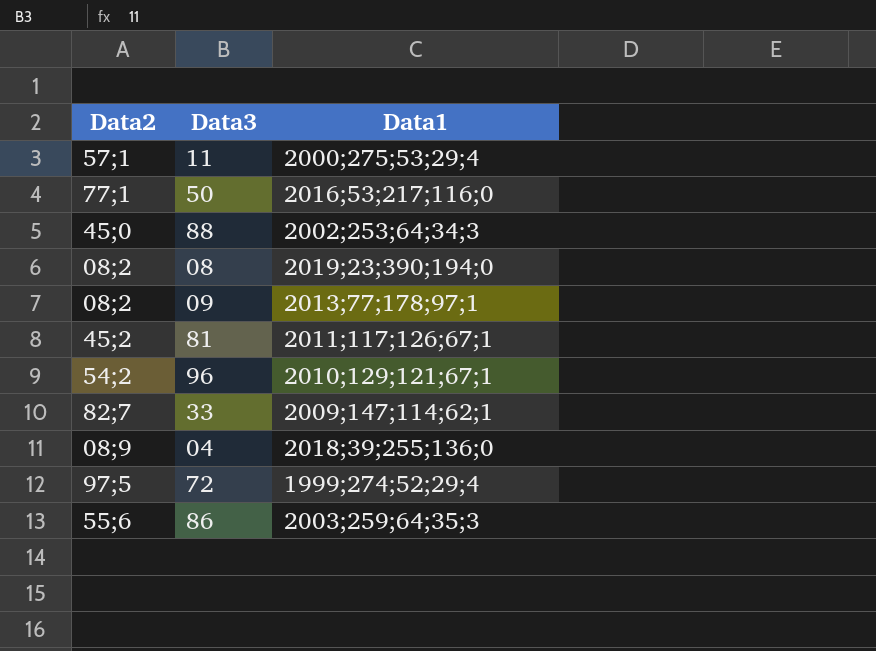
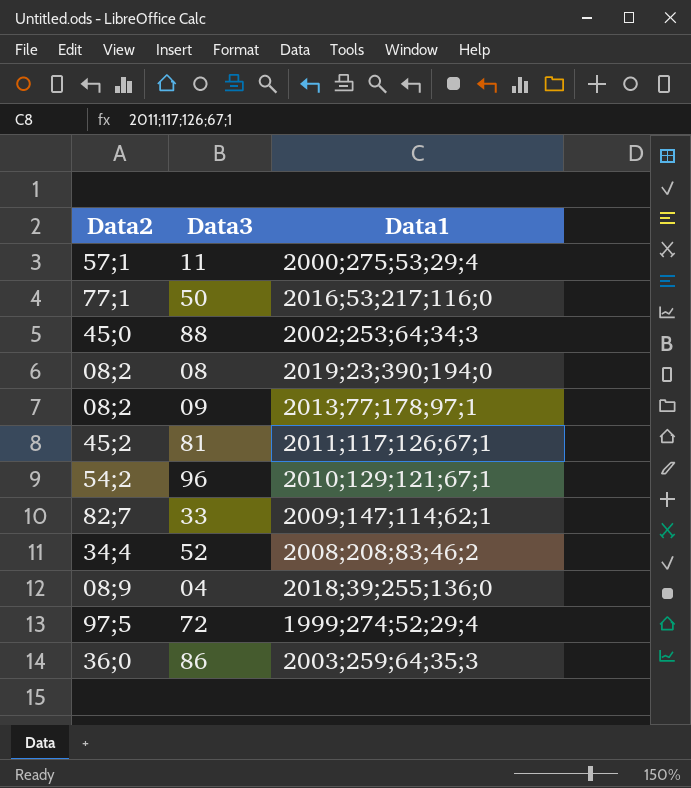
row 52: none -> 34;4 | 2008;208;83;46;2
86 | Data2: 55;6 -> 36;0

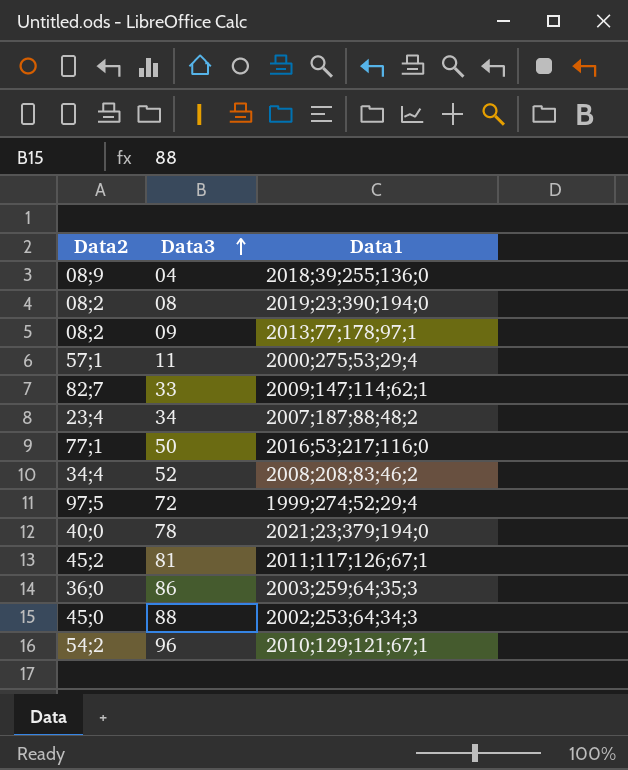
row order: none -> Data3 ascending
row 34: none -> 23;4 | 2007;187;88;48;2
row 78: none -> 40;0 | 2021;23;379;194;0

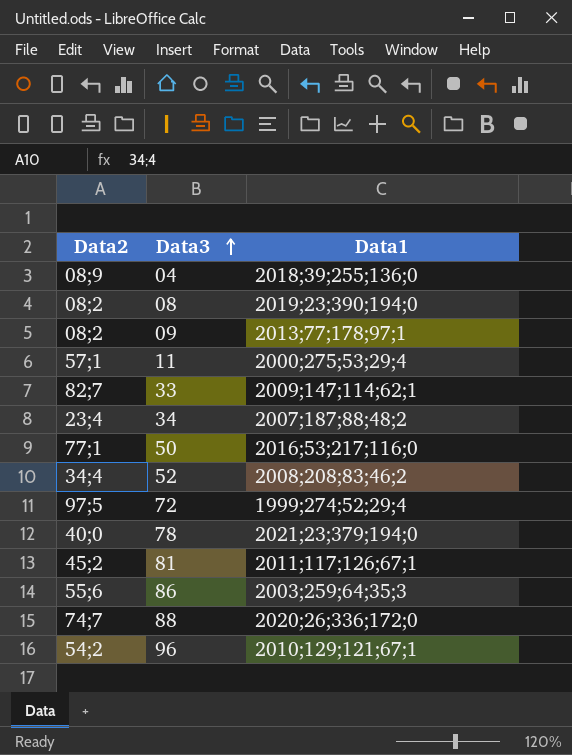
86 | Data2: 36;0 -> 55;6
88 | Data2: 45;0 -> 74;7
88 | Data1: 2002;253;64;34;3 -> 2020;26;336;172;0

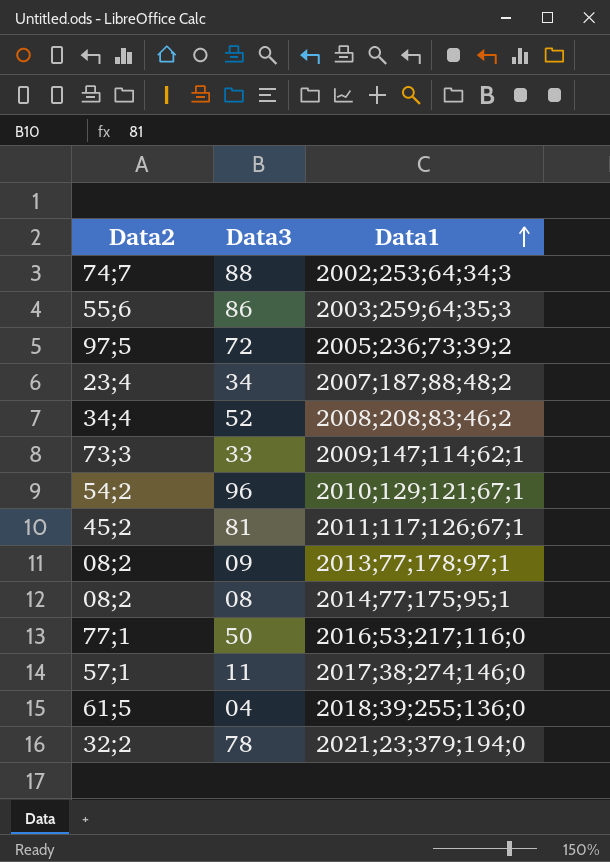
row order: Data3 ascending -> Data1 ascending
88 | Data1: 2020;26;336;172;0 -> 2002;253;64;34;3
72 | Data1: 1999;274;52;29;4 -> 2005;236;73;39;2
33 | Data2: 82;7 -> 73;3
08 | Data1: 2019;23;390;194;0 -> 2014;77;175;95;1
11 | Data1: 2000;275;53;29;4 -> 2017;38;274;146;0
04 | Data2: 08;9 -> 61;5
78 | Data2: 40;0 -> 32;2

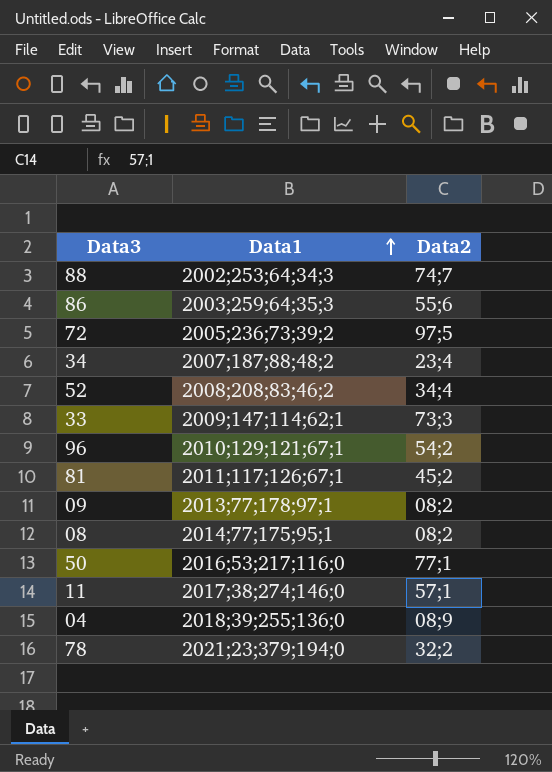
column Data2 | position: 1 -> 3
04 | Data2: 61;5 -> 08;9

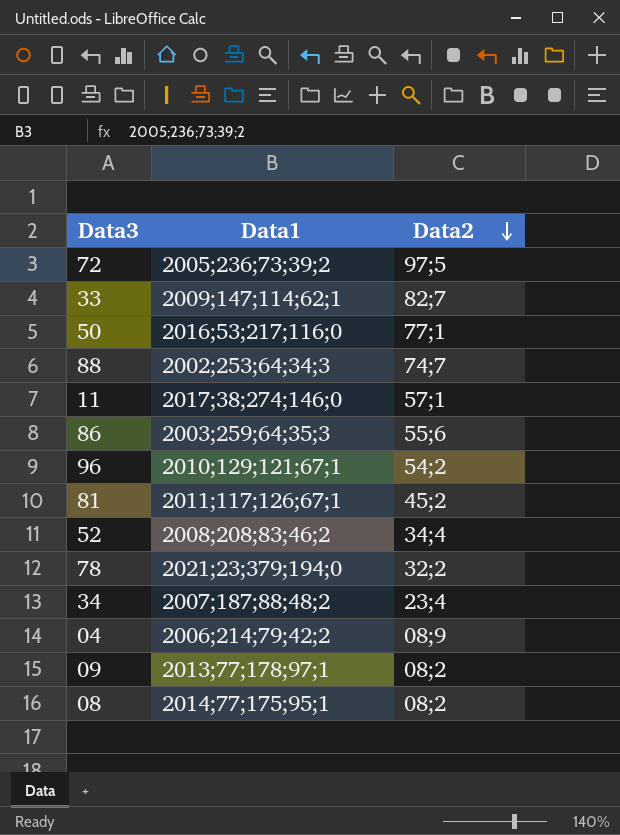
row order: Data1 ascending -> Data2 descending
33 | Data2: 73;3 -> 82;7
04 | Data1: 2018;39;255;136;0 -> 2006;214;79;42;2

